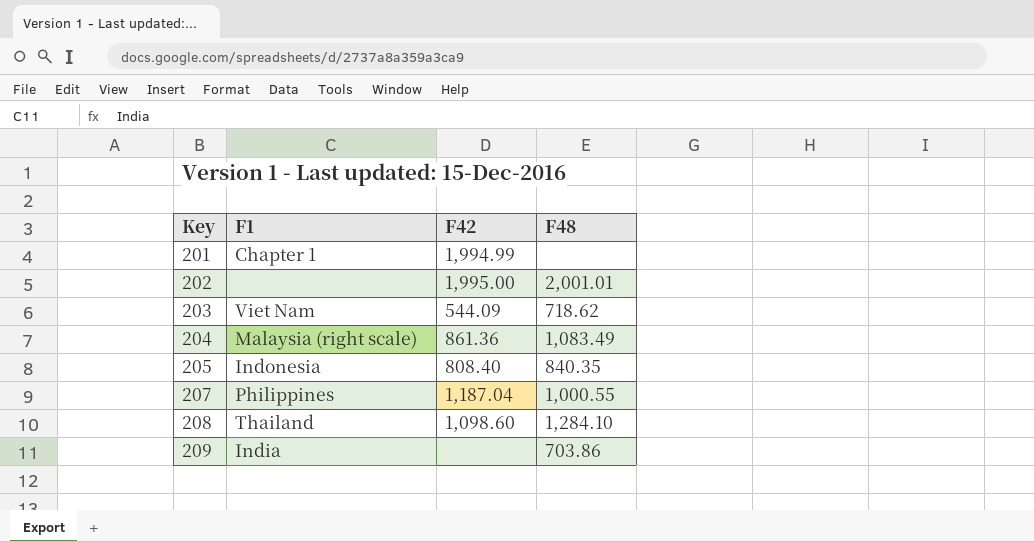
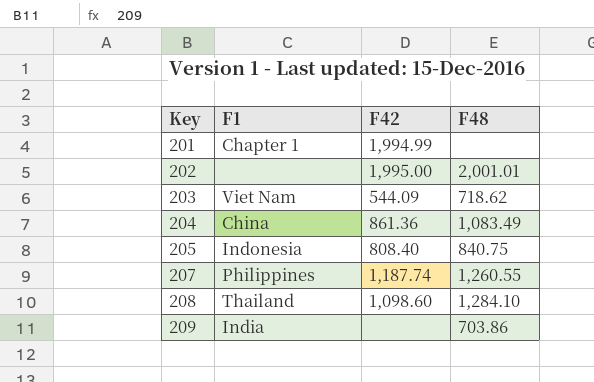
204 | F1: Malaysia (right scale) -> China
205 | F48: 840.35 -> 840.75
207 | F42: 1,187.04 -> 1,187.74
207 | F48: 1,000.55 -> 1,260.55

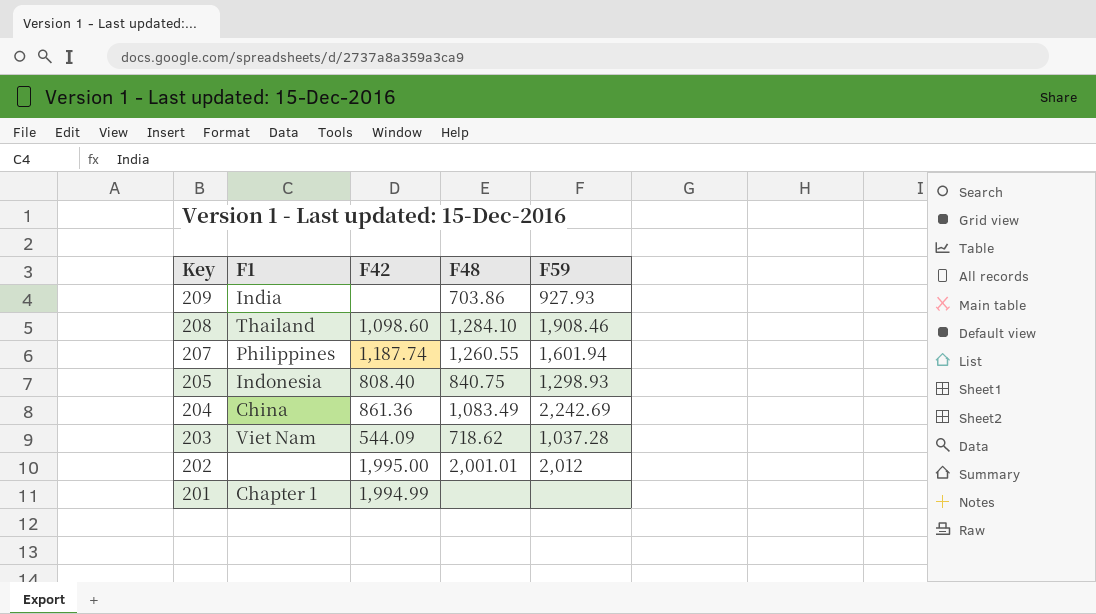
row order: Key ascending -> Key descending
column F59 | position: none -> 5

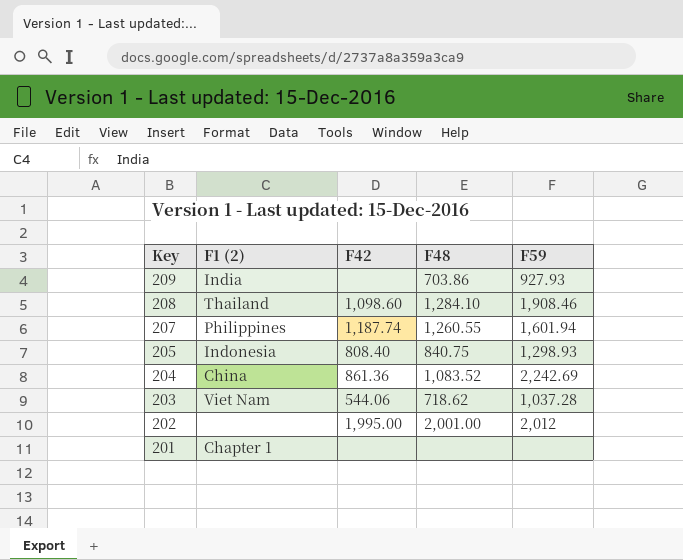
column name: F1 -> F1 (2)
204 | F48: 1,083.49 -> 1,083.52
203 | F42: 544.09 -> 544.06
202 | F48: 2,001.01 -> 2,001.00
201 | F42: 1,994.99 -> none

